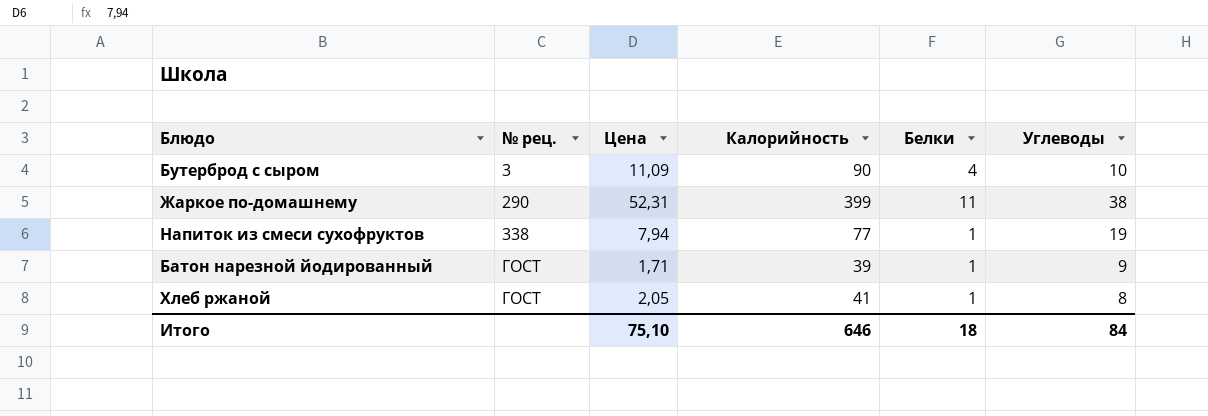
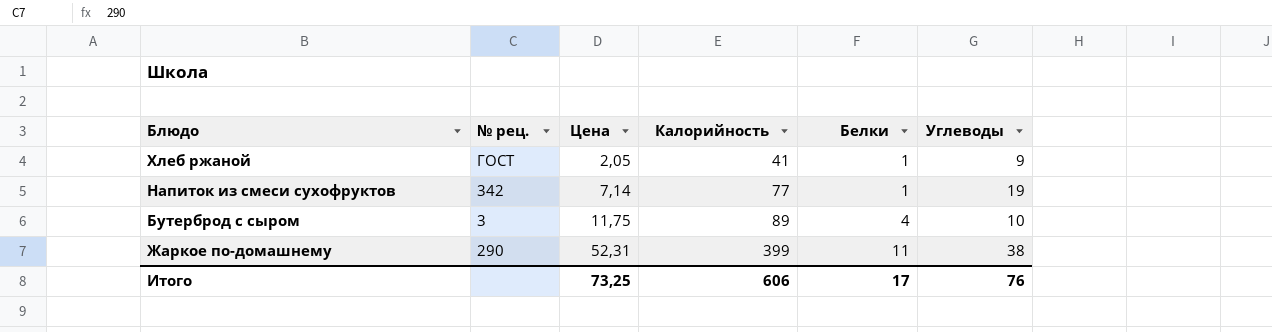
row order: № рец. ascending -> Цена ascending
row Батон нарезной йодированный: ГОСТ | 1,71 | 39 | 1 | 9 -> none
Хлеб ржаной | Углеводы: 8 -> 9
Напиток из смеси сухофруктов | № рец.: 338 -> 342
Напиток из смеси сухофруктов | Цена: 7,94 -> 7,14
Бутерброд с сыром | Цена: 11,09 -> 11,75
Бутерброд с сыром | Калорийность: 90 -> 89
Итого | Цена: 75,10 -> 73,25
Итого | Калорийность: 646 -> 606
Итого | Белки: 18 -> 17
Итого | Углеводы: 84 -> 76

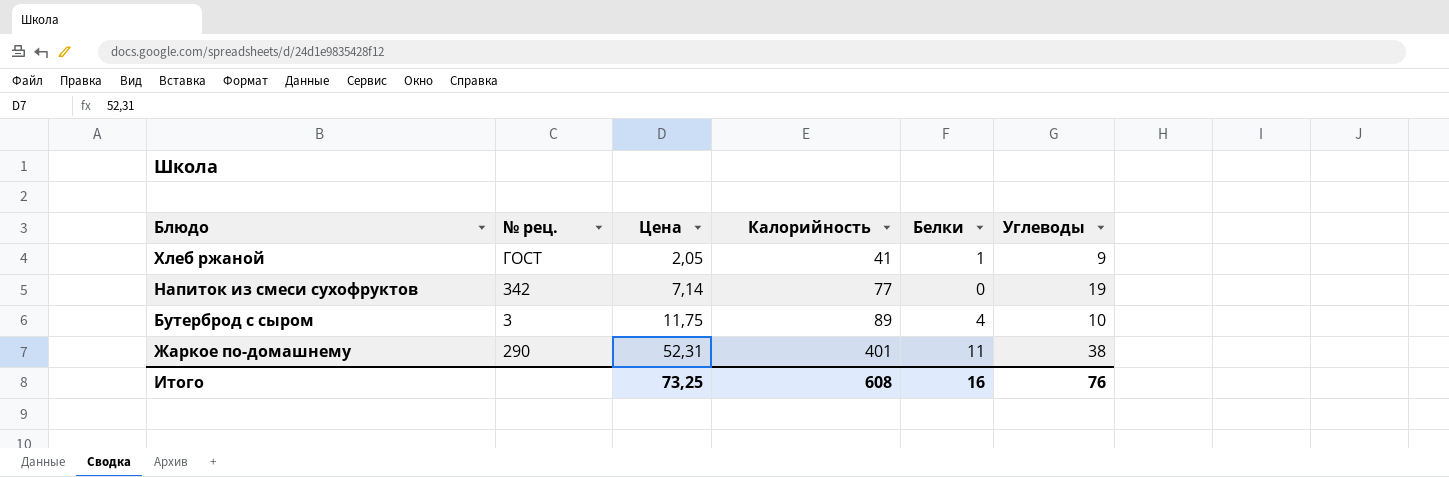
Напиток из смеси сухофруктов | Белки: 1 -> 0
Жаркое по-домашнему | Калорийность: 399 -> 401
Итого | Калорийность: 606 -> 608
Итого | Белки: 17 -> 16

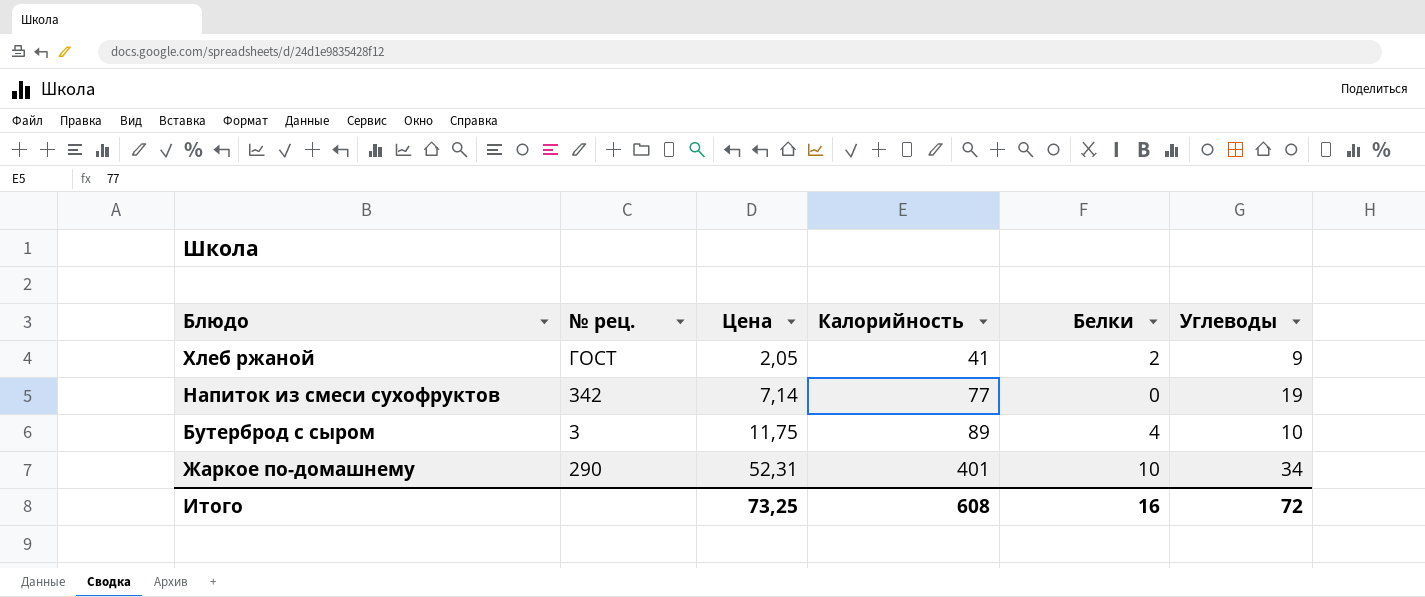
Хлеб ржаной | Белки: 1 -> 2
Жаркое по-домашнему | Белки: 11 -> 10
Жаркое по-домашнему | Углеводы: 38 -> 34
Итого | Углеводы: 76 -> 72

